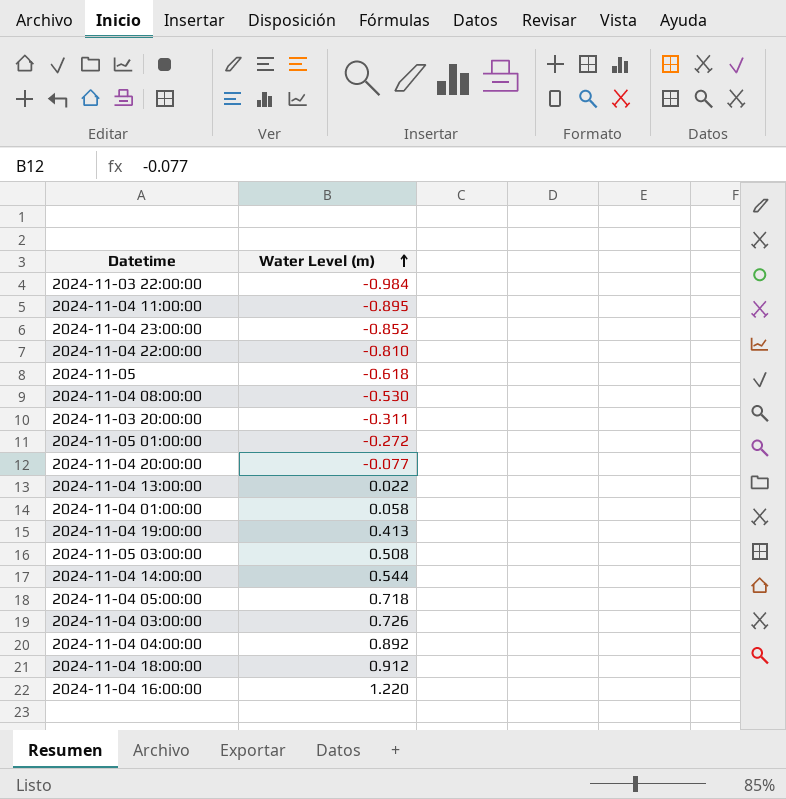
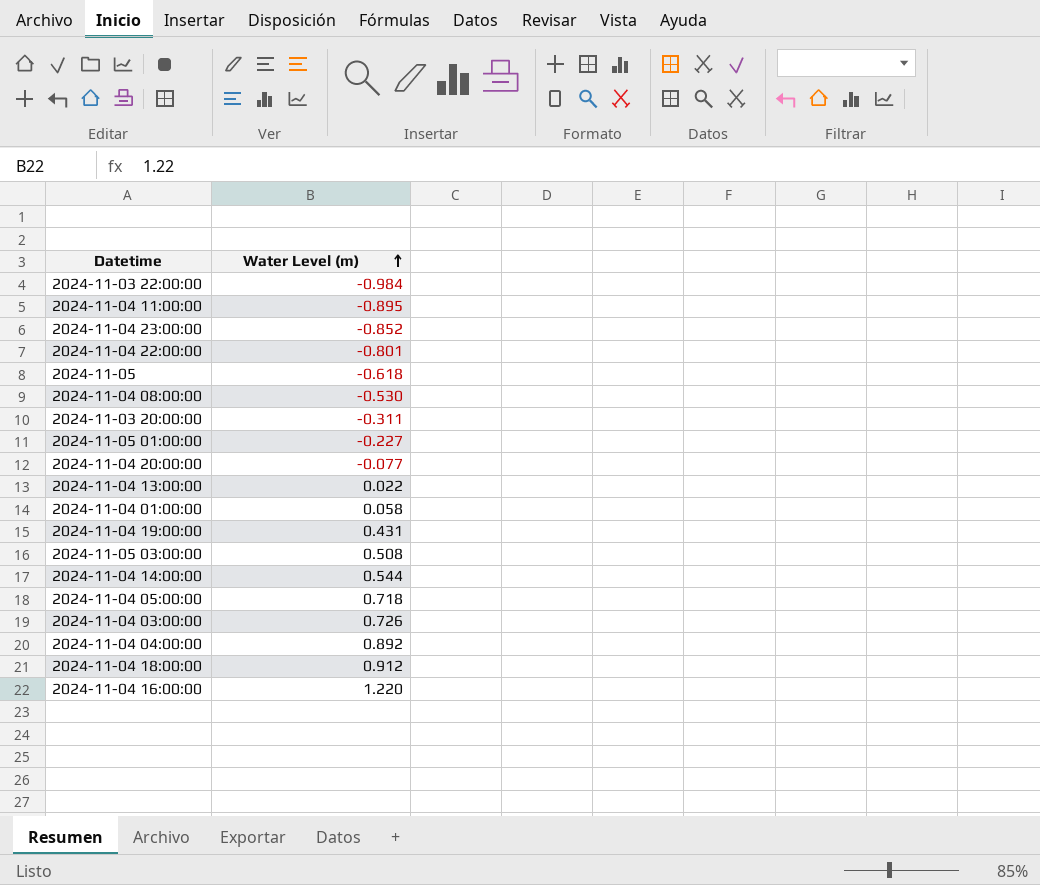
2024-11-04 22:00:00 | Water Level (m): -0.810 -> -0.801
2024-11-05 01:00:00 | Water Level (m): -0.272 -> -0.227
2024-11-04 19:00:00 | Water Level (m): 0.413 -> 0.431

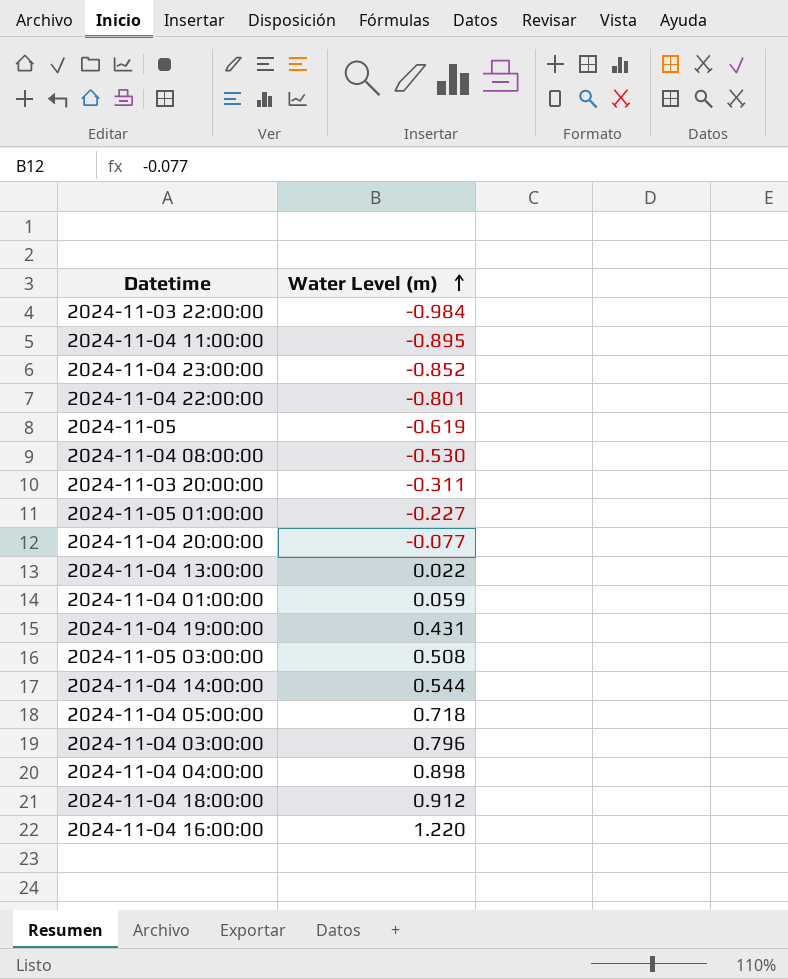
2024-11-05 | Water Level (m): -0.618 -> -0.619
2024-11-04 01:00:00 | Water Level (m): 0.058 -> 0.059
2024-11-04 03:00:00 | Water Level (m): 0.726 -> 0.796
2024-11-04 04:00:00 | Water Level (m): 0.892 -> 0.898

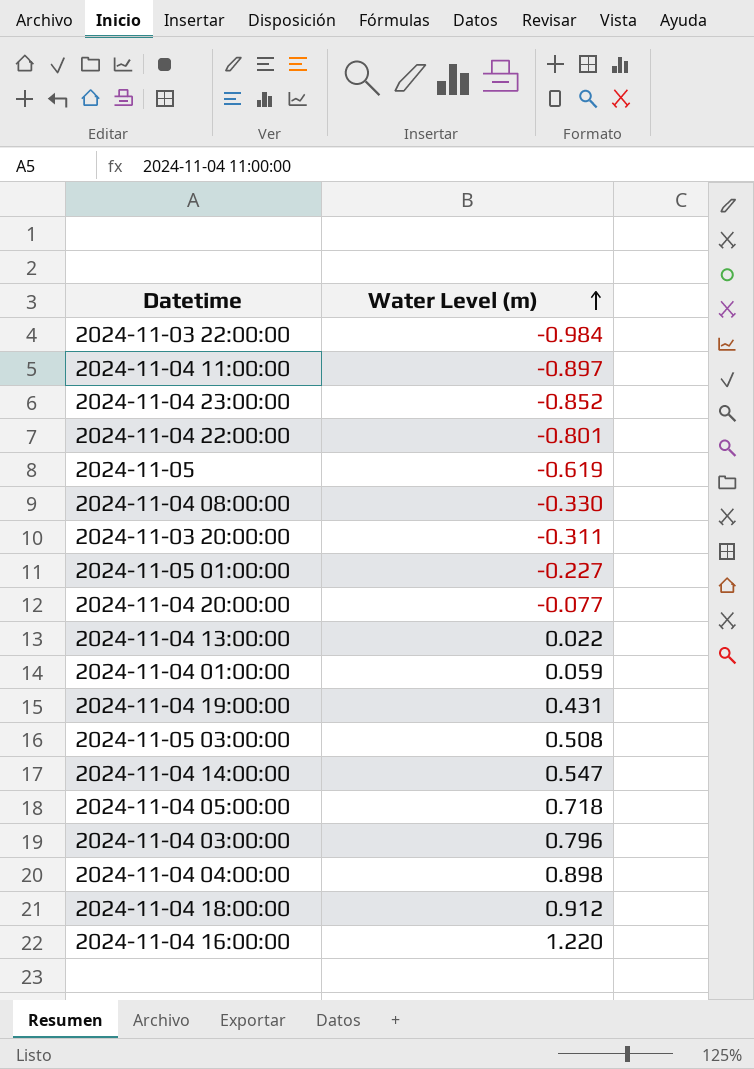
2024-11-04 11:00:00 | Water Level (m): -0.895 -> -0.897
2024-11-04 08:00:00 | Water Level (m): -0.530 -> -0.330
2024-11-04 14:00:00 | Water Level (m): 0.544 -> 0.547

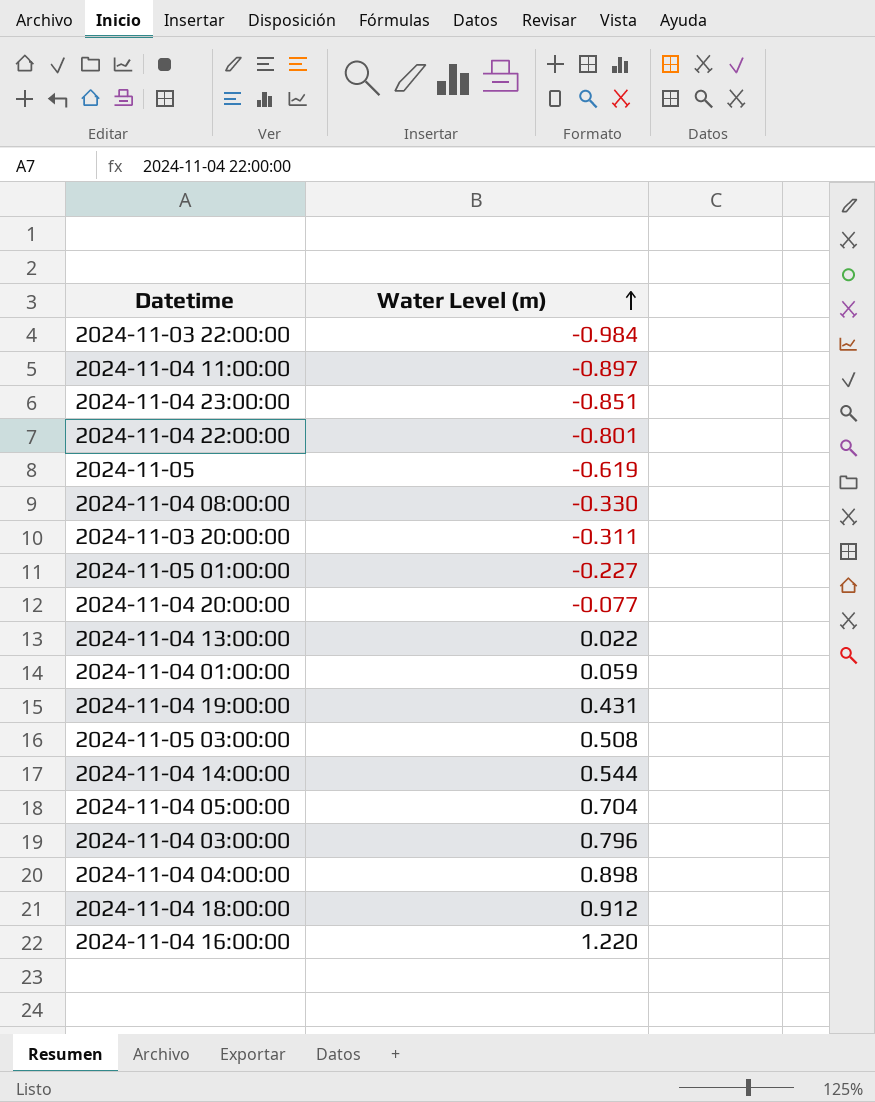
2024-11-04 23:00:00 | Water Level (m): -0.852 -> -0.851
2024-11-04 14:00:00 | Water Level (m): 0.547 -> 0.544
2024-11-04 05:00:00 | Water Level (m): 0.718 -> 0.704

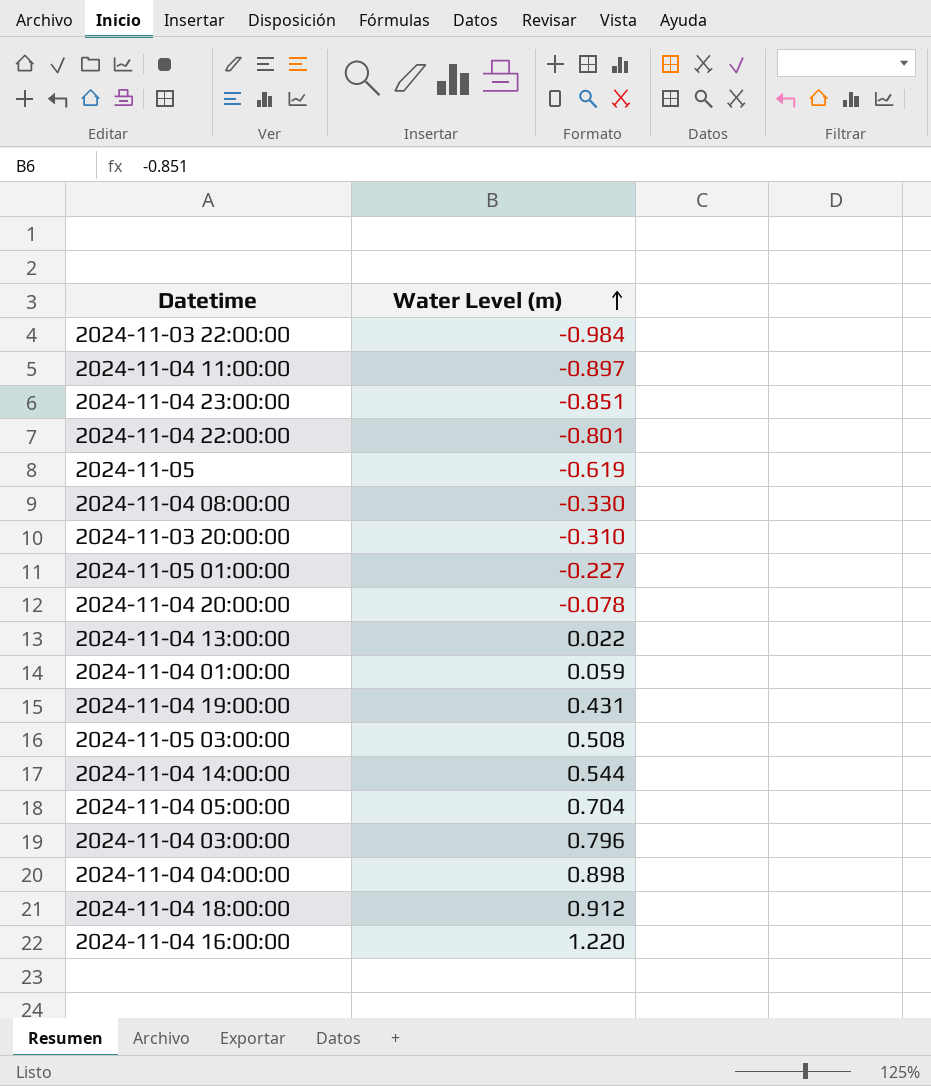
2024-11-03 20:00:00 | Water Level (m): -0.311 -> -0.310
2024-11-04 20:00:00 | Water Level (m): -0.077 -> -0.078

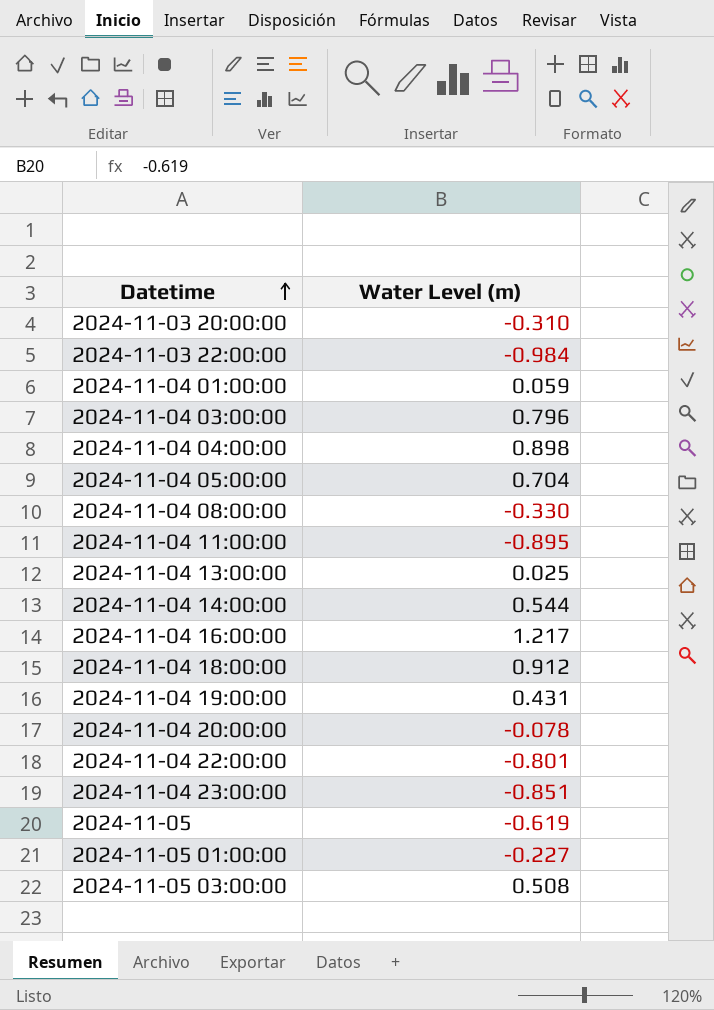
row order: Water Level (m) ascending -> Datetime ascending
2024-11-04 11:00:00 | Water Level (m): -0.897 -> -0.895
2024-11-04 13:00:00 | Water Level (m): 0.022 -> 0.025
2024-11-04 16:00:00 | Water Level (m): 1.220 -> 1.217

